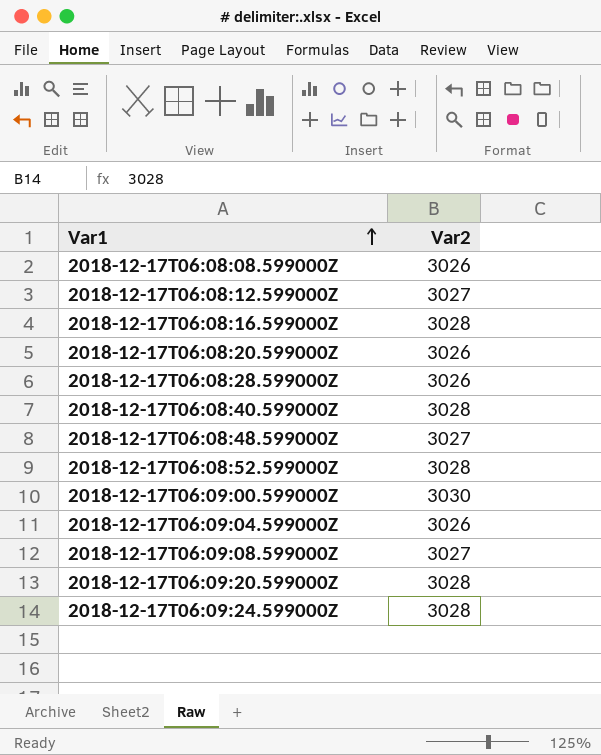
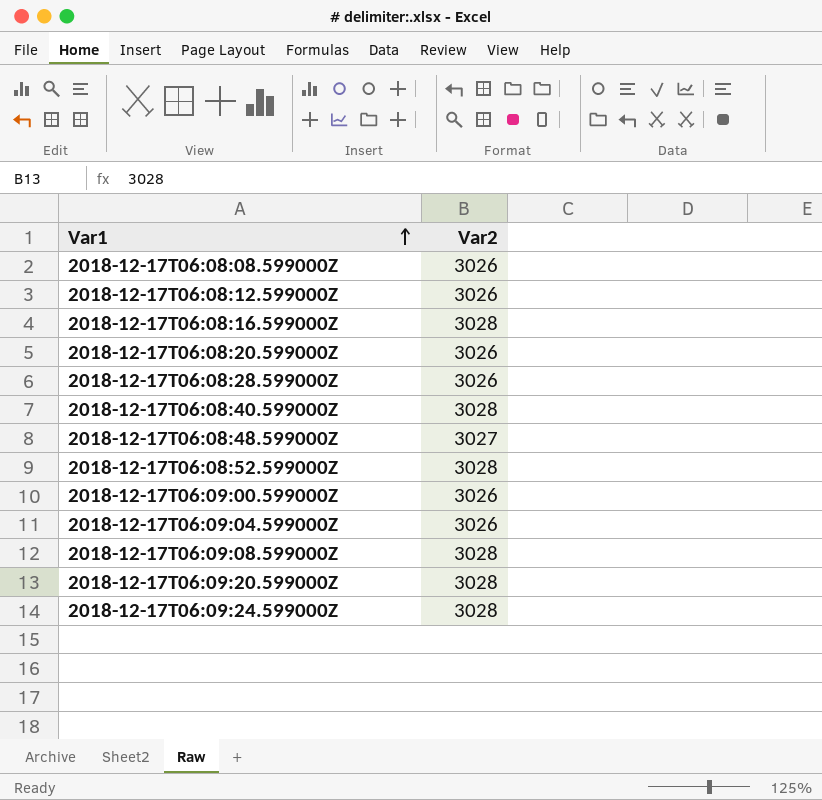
2018-12-17T06:08:12.599000Z | Var2: 3027 -> 3026
2018-12-17T06:09:00.599000Z | Var2: 3030 -> 3026
2018-12-17T06:09:08.599000Z | Var2: 3027 -> 3028

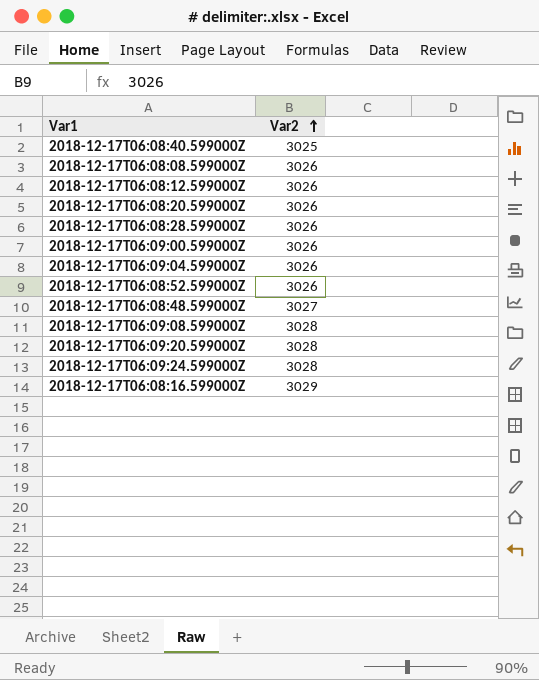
row order: Var1 ascending -> Var2 ascending
2018-12-17T06:08:40.599000Z | Var2: 3028 -> 3025
2018-12-17T06:08:52.599000Z | Var2: 3028 -> 3026
2018-12-17T06:08:16.599000Z | Var2: 3028 -> 3029

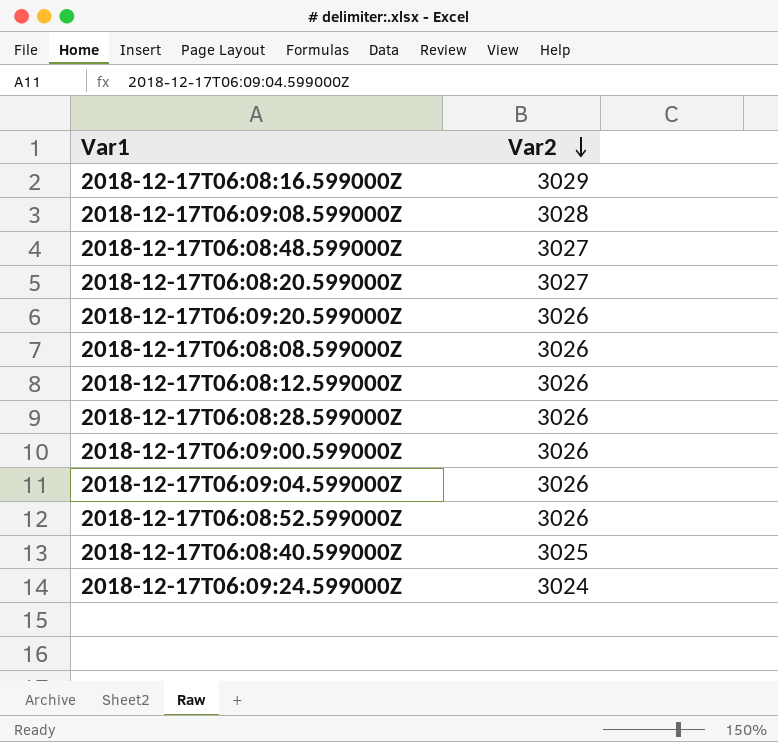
row order: Var2 ascending -> Var2 descending
2018-12-17T06:08:20.599000Z | Var2: 3026 -> 3027
2018-12-17T06:09:20.599000Z | Var2: 3028 -> 3026
2018-12-17T06:09:24.599000Z | Var2: 3028 -> 3024

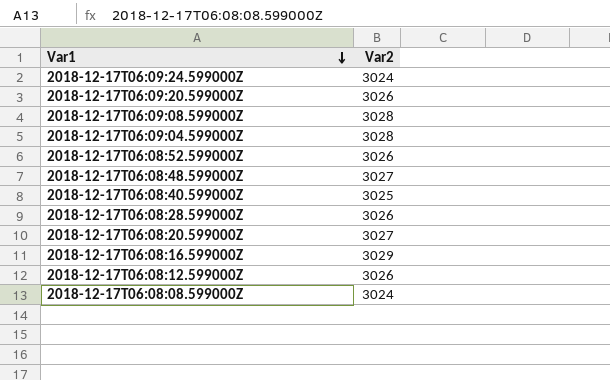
row order: Var2 descending -> Var1 descending
row 2018-12-17T06:09:00.599000Z: 3026 -> none
2018-12-17T06:09:04.599000Z | Var2: 3026 -> 3028
2018-12-17T06:08:08.599000Z | Var2: 3026 -> 3024

